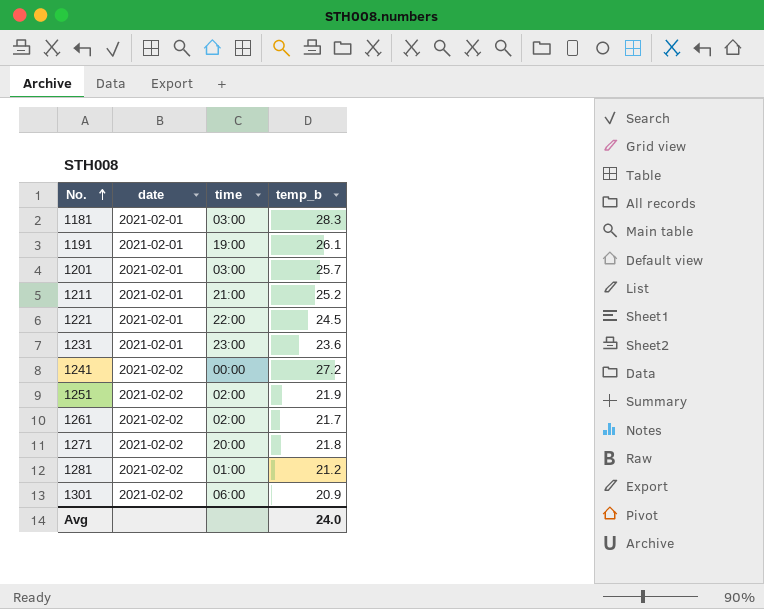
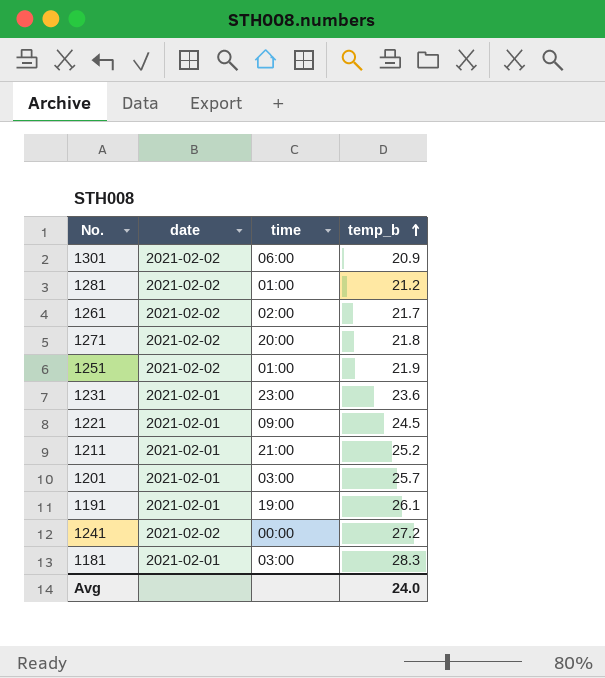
row order: No. ascending -> temp_b ascending
1251 | time: 02:00 -> 01:00
1221 | time: 22:00 -> 09:00

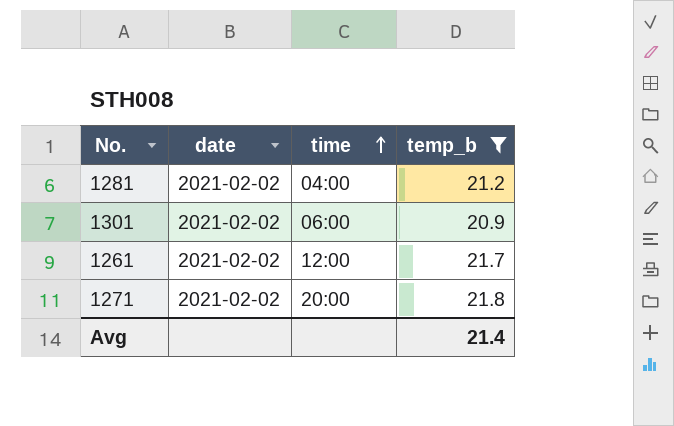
filter: none -> temp_b <= 21.8
row order: temp_b ascending -> time ascending
1281 | time: 01:00 -> 04:00
1261 | time: 02:00 -> 12:00
Avg | temp_b: 24.0 -> 21.4

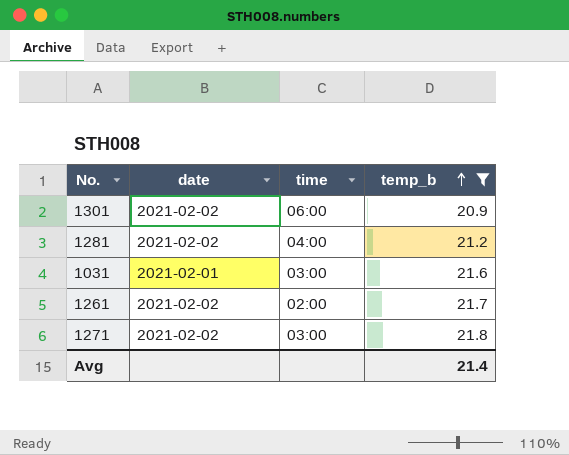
row order: time ascending -> temp_b ascending
row 1031: none -> 2021-02-01 | 03:00 | 21.6
1261 | time: 12:00 -> 02:00
1271 | time: 20:00 -> 03:00

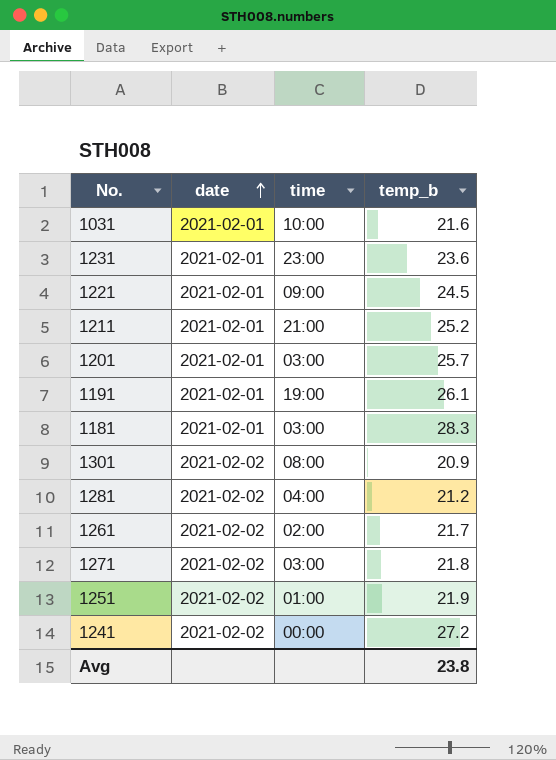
filter: temp_b <= 21.8 -> none
row order: temp_b ascending -> date ascending
1031 | time: 03:00 -> 10:00
1301 | time: 06:00 -> 08:00
Avg | temp_b: 21.4 -> 23.8

